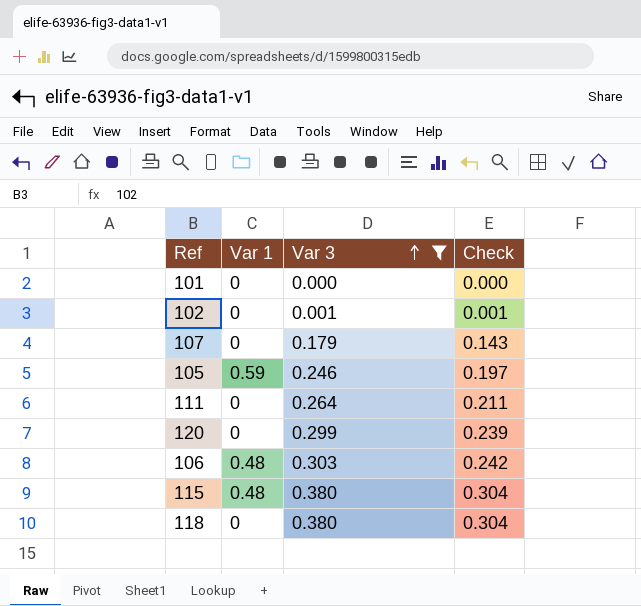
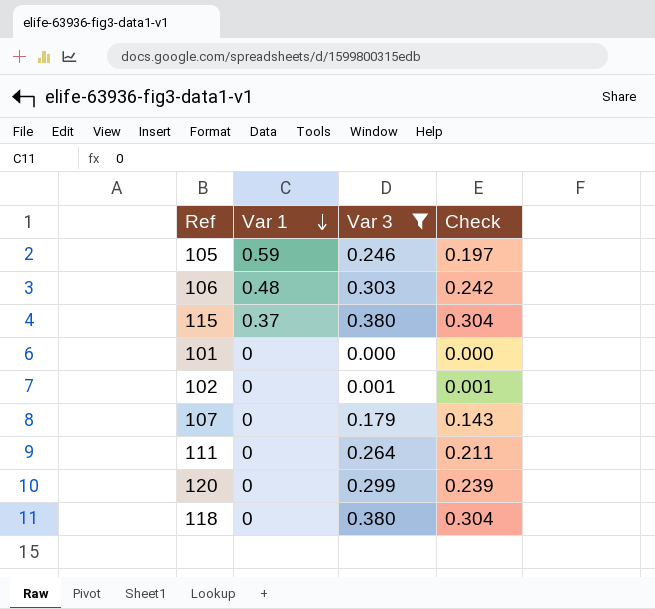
row order: Var 3 ascending -> Var 1 descending
115 | Var 1: 0.48 -> 0.37

